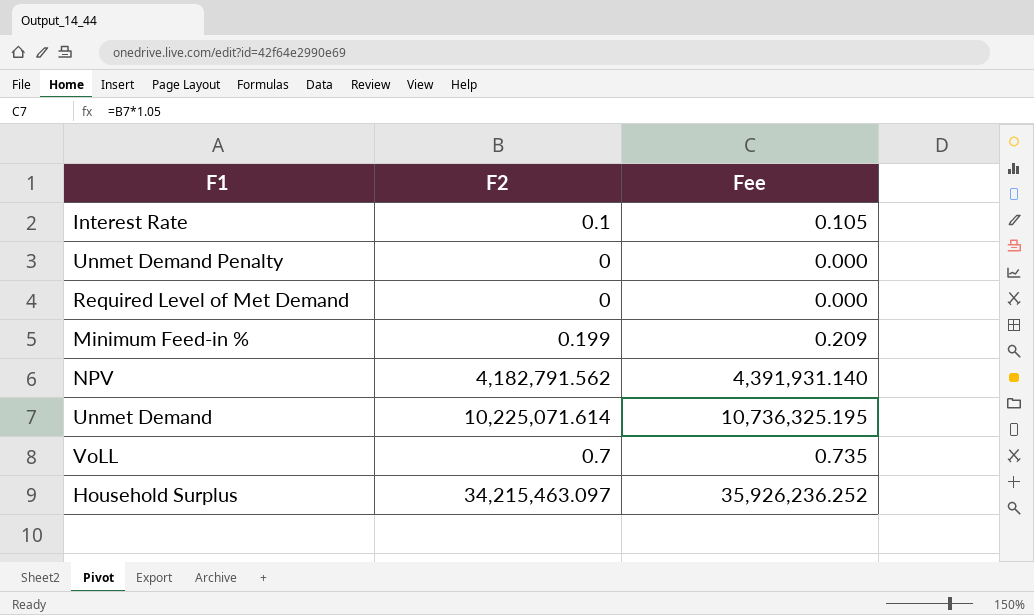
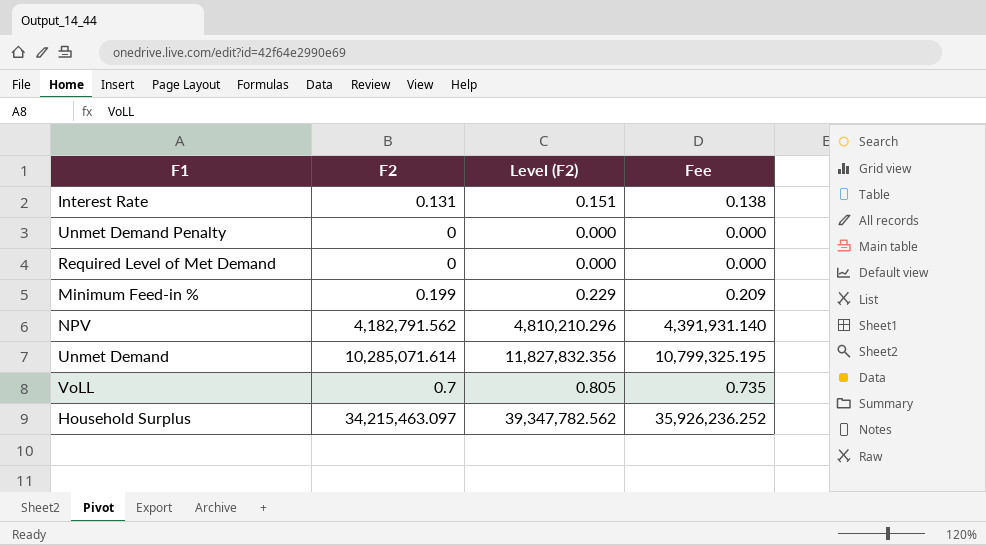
column Level (F2) | formula: none -> [F2] * 1.15
Interest Rate | F2: 0.1 -> 0.131
Interest Rate | Fee: 0.105 -> 0.138
Unmet Demand | F2: 10,225,071.614 -> 10,285,071.614
Unmet Demand | Fee: 10,736,325.195 -> 10,799,325.195

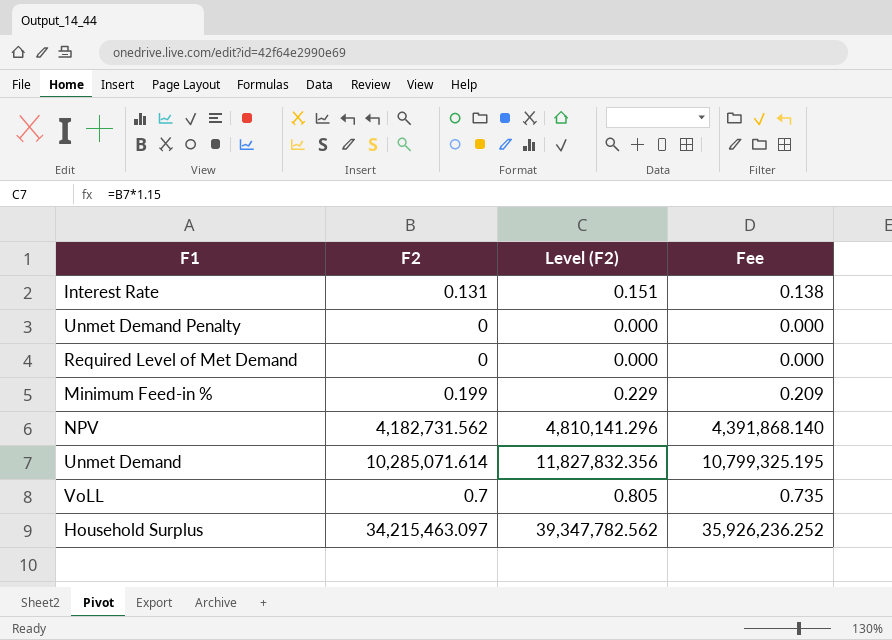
NPV | F2: 4,182,791.562 -> 4,182,731.562
NPV | Level (F2): 4,810,210.296 -> 4,810,141.296
NPV | Fee: 4,391,931.140 -> 4,391,868.140

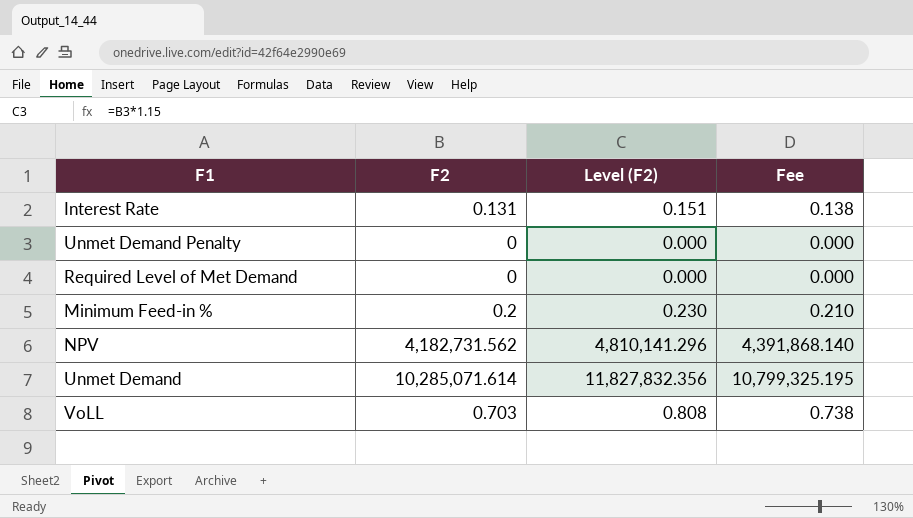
row Household Surplus: 34,215,463.097 | 39,347,782.562 | 35,926,236.252 -> none
Minimum Feed-in % | F2: 0.199 -> 0.2
Minimum Feed-in % | Level (F2): 0.229 -> 0.230
Minimum Feed-in % | Fee: 0.209 -> 0.210
VoLL | F2: 0.7 -> 0.703
VoLL | Level (F2): 0.805 -> 0.808
VoLL | Fee: 0.735 -> 0.738

